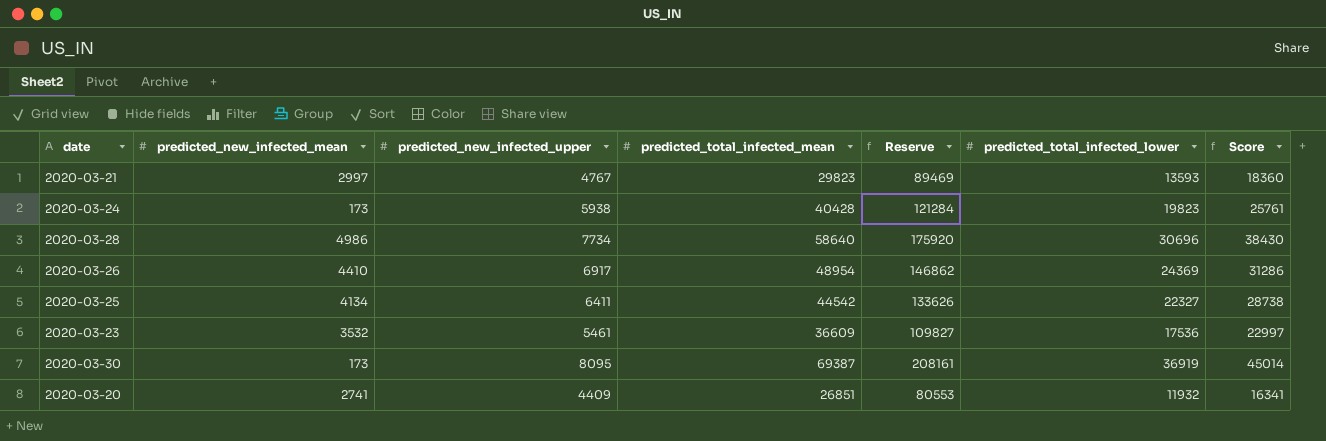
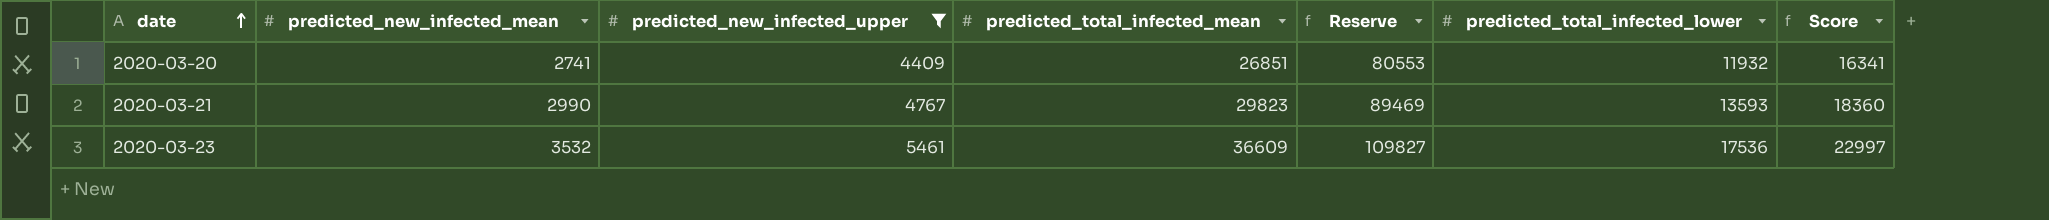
filter: none -> predicted_new_infected_upper <= 5461
row order: none -> date ascending
2020-03-21 | predicted_new_infected_mean: 2997 -> 2990

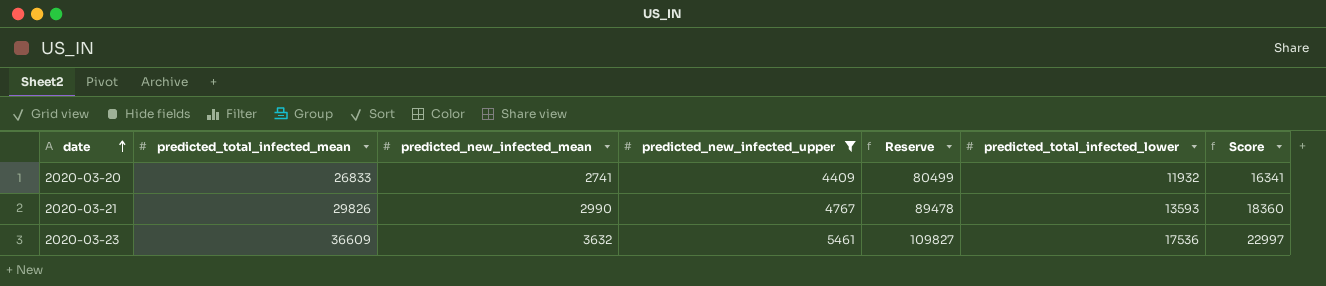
column predicted_total_infected_mean | position: 4 -> 2
2020-03-20 | predicted_total_infected_mean: 26851 -> 26833
2020-03-20 | Reserve: 80553 -> 80499
2020-03-21 | predicted_total_infected_mean: 29823 -> 29826
2020-03-21 | Reserve: 89469 -> 89478
2020-03-23 | predicted_new_infected_mean: 3532 -> 3632

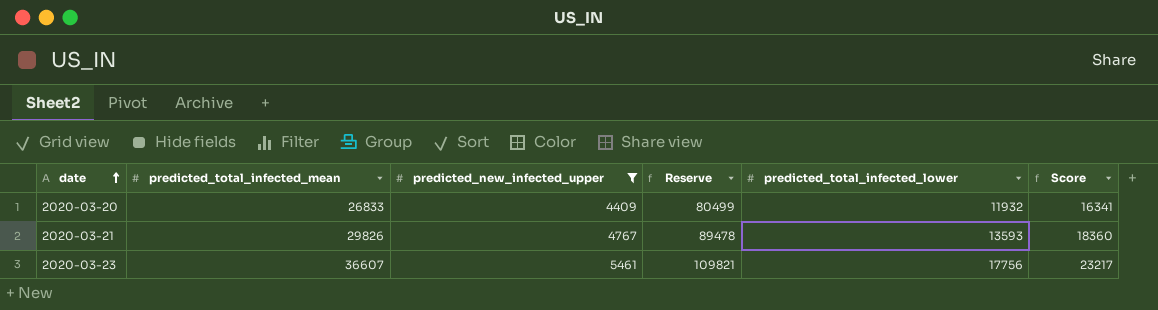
column predicted_new_infected_mean | position: 3 -> none
2020-03-23 | predicted_total_infected_mean: 36609 -> 36607
2020-03-23 | Reserve: 109827 -> 109821
2020-03-23 | predicted_total_infected_lower: 17536 -> 17756
2020-03-23 | Score: 22997 -> 23217

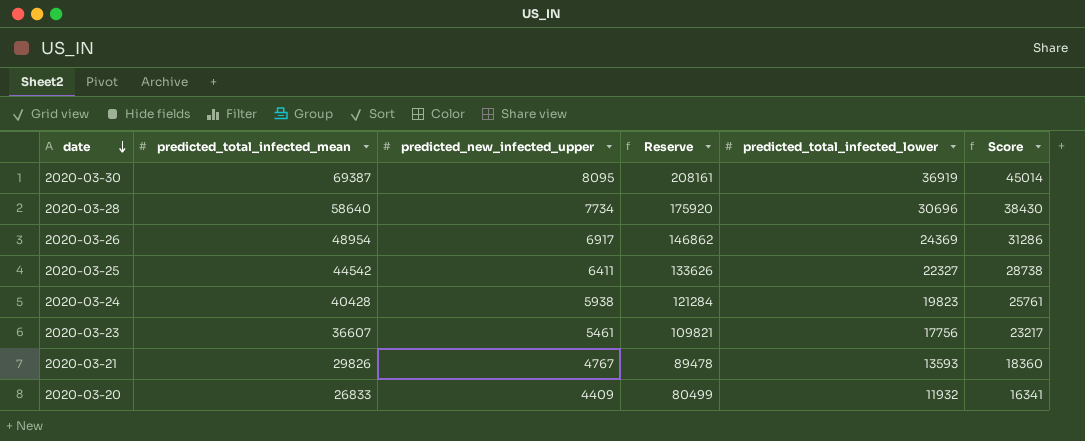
filter: predicted_new_infected_upper <= 5461 -> none
row order: date ascending -> date descending

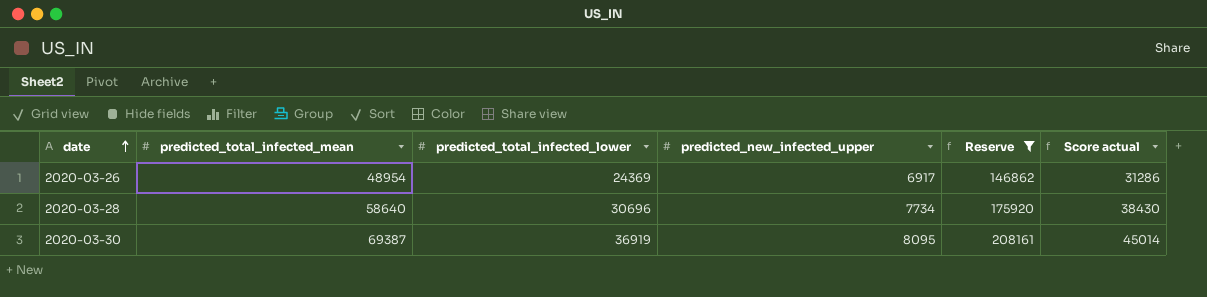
filter: none -> Reserve >= 146862
row order: date descending -> date ascending
column predicted_total_infected_lower | position: 5 -> 3
column name: Score -> Score actual

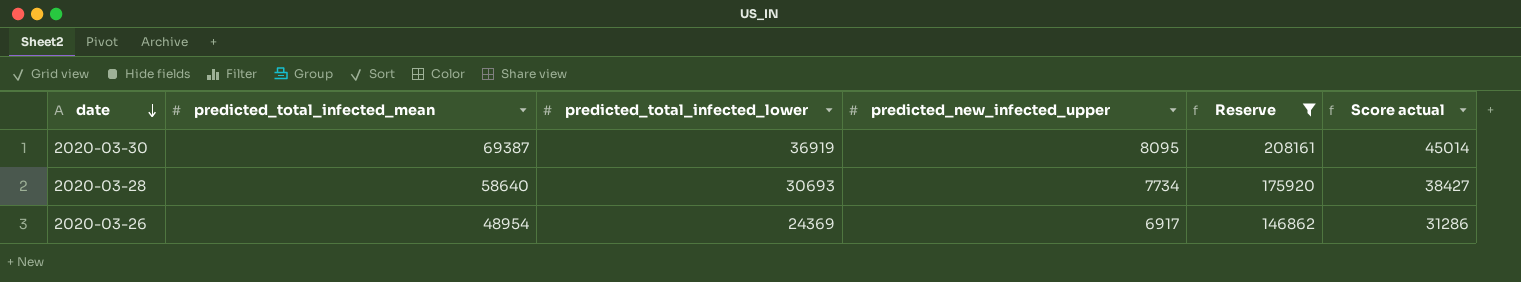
row order: date ascending -> date descending
2020-03-28 | predicted_total_infected_lower: 30696 -> 30693
2020-03-28 | Score actual: 38430 -> 38427

